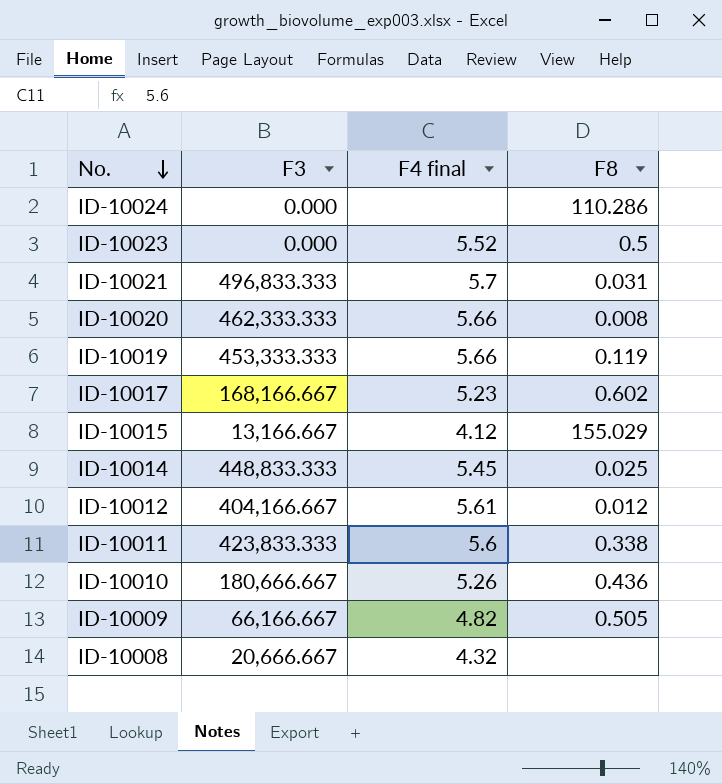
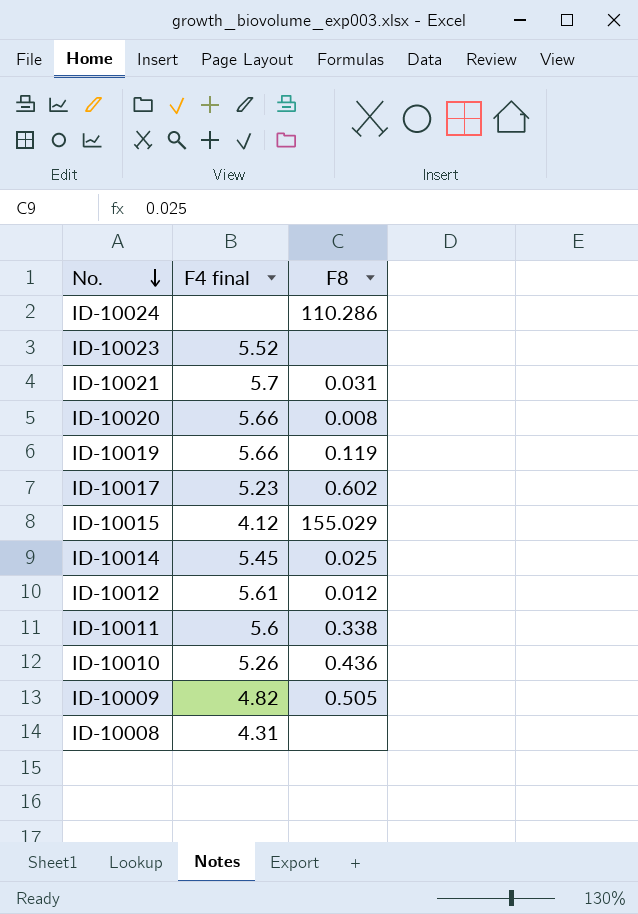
column F3 | position: 2 -> none
ID-10023 | F8: 0.5 -> none
ID-10008 | F4 final: 4.32 -> 4.31

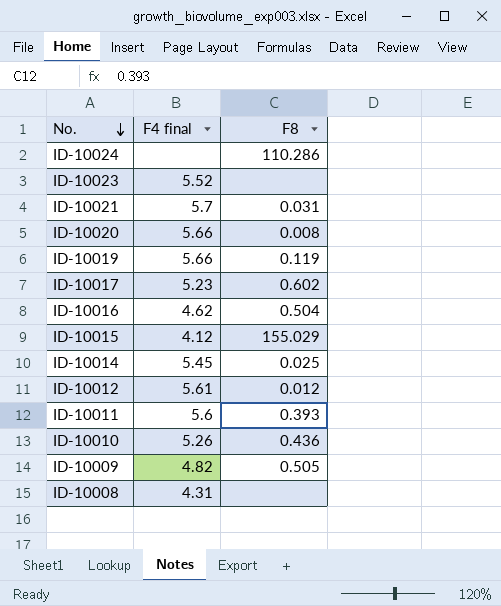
row ID-10016: none -> 4.62 | 0.504
ID-10011 | F8: 0.338 -> 0.393

